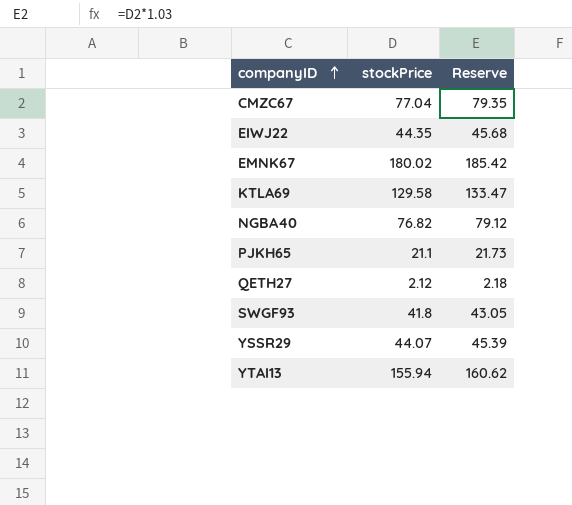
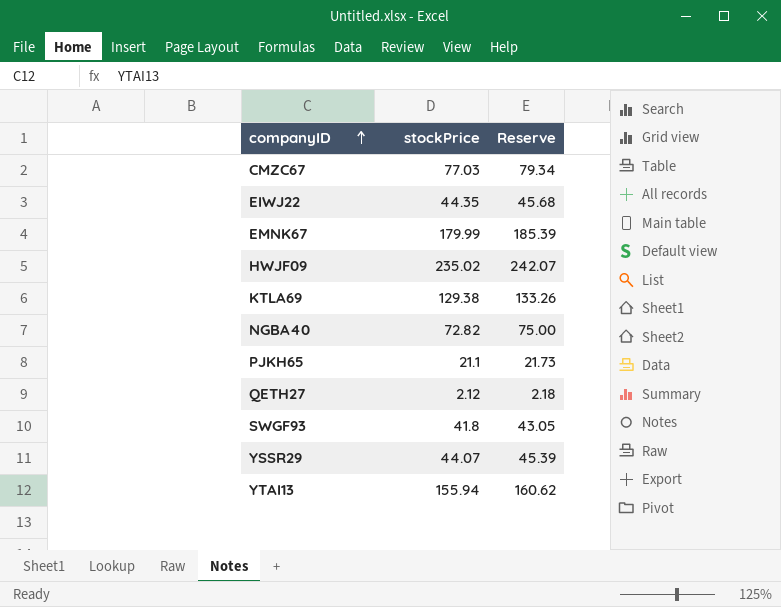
CMZC67 | stockPrice: 77.04 -> 77.03
CMZC67 | Reserve: 79.35 -> 79.34
EMNK67 | stockPrice: 180.02 -> 179.99
EMNK67 | Reserve: 185.42 -> 185.39
row HWJF09: none -> 235.02 | 242.07
KTLA69 | stockPrice: 129.58 -> 129.38
KTLA69 | Reserve: 133.47 -> 133.26
NGBA40 | stockPrice: 76.82 -> 72.82
NGBA40 | Reserve: 79.12 -> 75.00

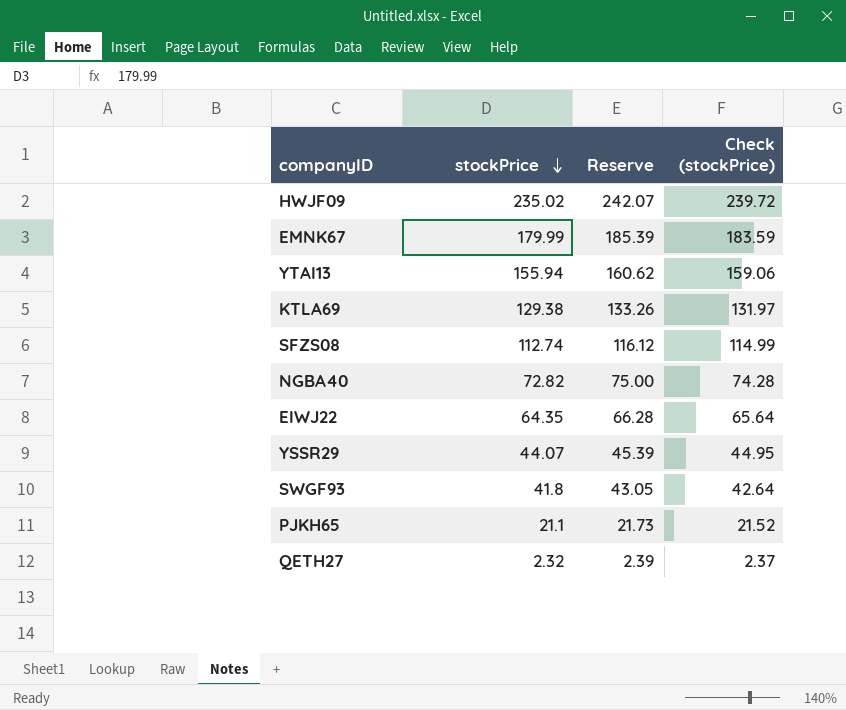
row order: companyID ascending -> stockPrice descending
column Check (stockPrice) | formula: none -> [stockPrice] * 1.02
row CMZC67: 77.03 | 79.34 -> none
row SFZS08: none -> 112.74 | 116.12 | 114.99
EIWJ22 | stockPrice: 44.35 -> 64.35
EIWJ22 | Reserve: 45.68 -> 66.28
QETH27 | stockPrice: 2.12 -> 2.32
QETH27 | Reserve: 2.18 -> 2.39

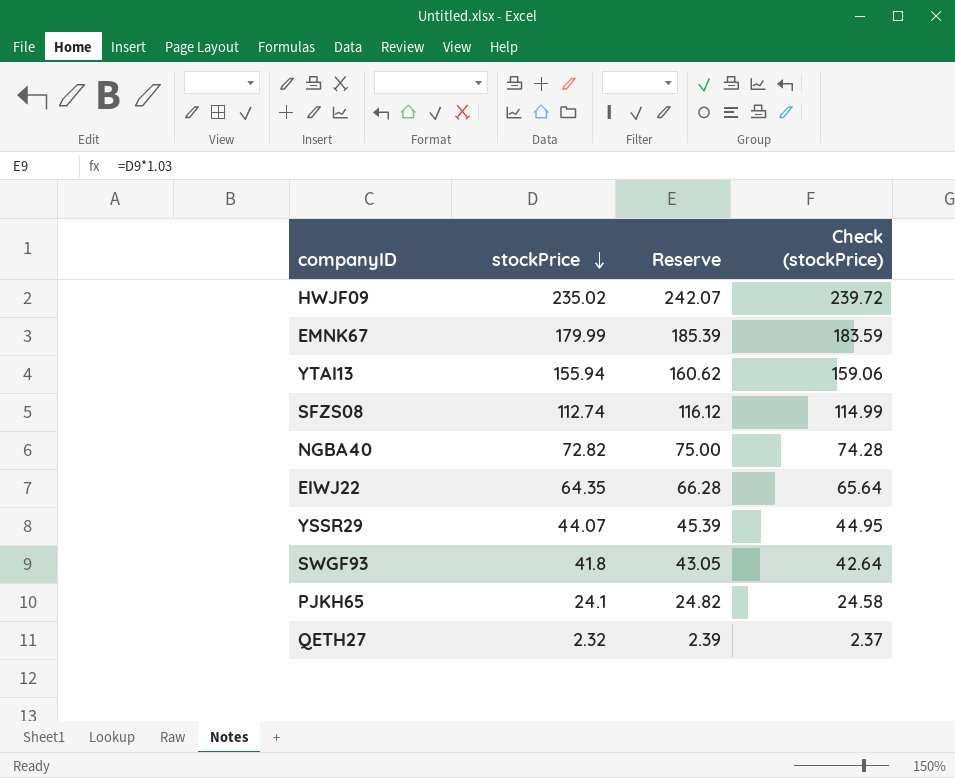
row KTLA69: 129.38 | 133.26 | 131.97 -> none
PJKH65 | stockPrice: 21.1 -> 24.1
PJKH65 | Reserve: 21.73 -> 24.82
PJKH65 | Check (stockPrice): 21.52 -> 24.58

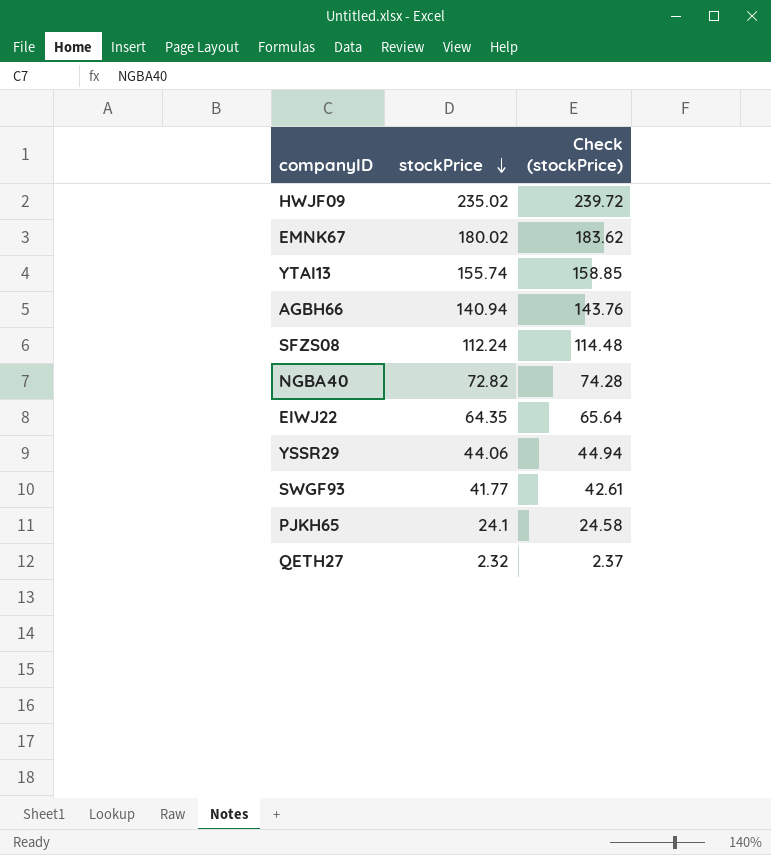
column Reserve | formula: [stockPrice] * 1.03 -> none
EMNK67 | stockPrice: 179.99 -> 180.02
EMNK67 | Check (stockPrice): 183.59 -> 183.62
YTAI13 | stockPrice: 155.94 -> 155.74
YTAI13 | Check (stockPrice): 159.06 -> 158.85
row AGBH66: none -> 140.94 | 143.76
SFZS08 | stockPrice: 112.74 -> 112.24
SFZS08 | Check (stockPrice): 114.99 -> 114.48
YSSR29 | stockPrice: 44.07 -> 44.06
YSSR29 | Check (stockPrice): 44.95 -> 44.94
SWGF93 | stockPrice: 41.8 -> 41.77
SWGF93 | Check (stockPrice): 42.64 -> 42.61

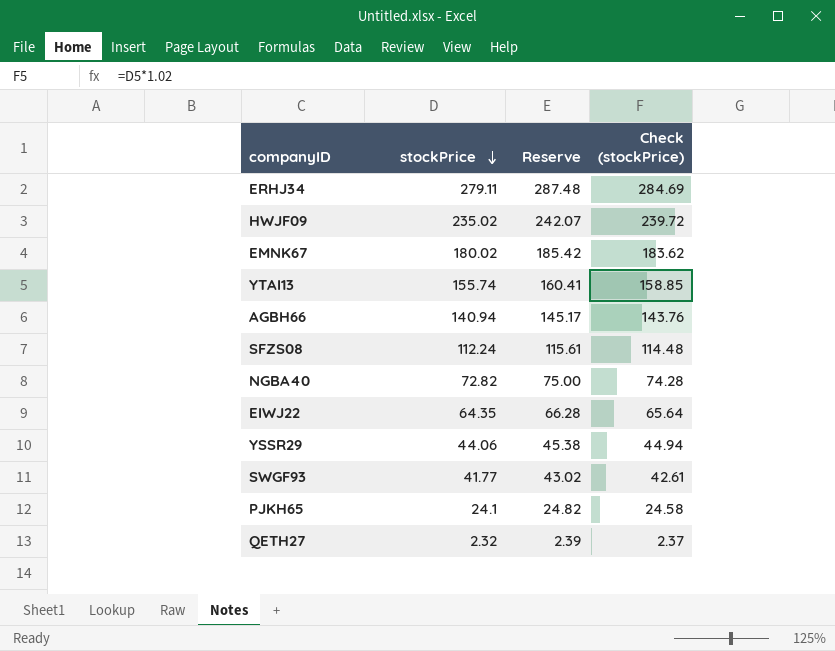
column Reserve | formula: none -> [stockPrice] * 1.03
row ERHJ34: none -> 279.11 | 287.48 | 284.69

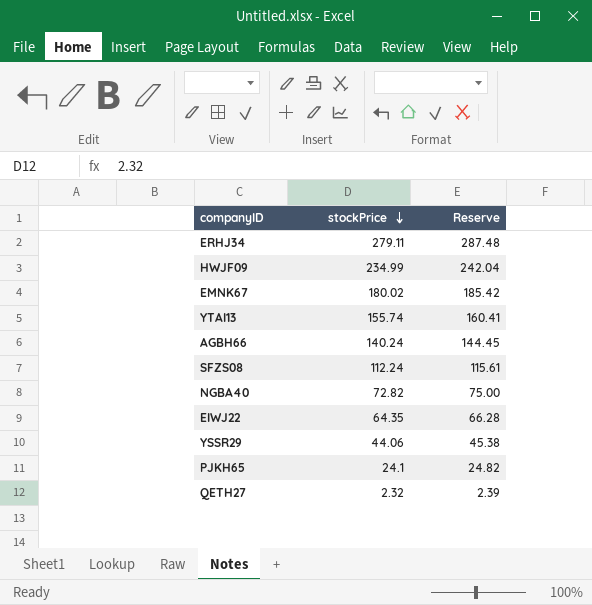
column Check (stockPrice) | formula: [stockPrice] * 1.02 -> none
row SWGF93: 41.77 | 43.02 | 42.61 -> none
HWJF09 | stockPrice: 235.02 -> 234.99
HWJF09 | Reserve: 242.07 -> 242.04
AGBH66 | stockPrice: 140.94 -> 140.24
AGBH66 | Reserve: 145.17 -> 144.45

